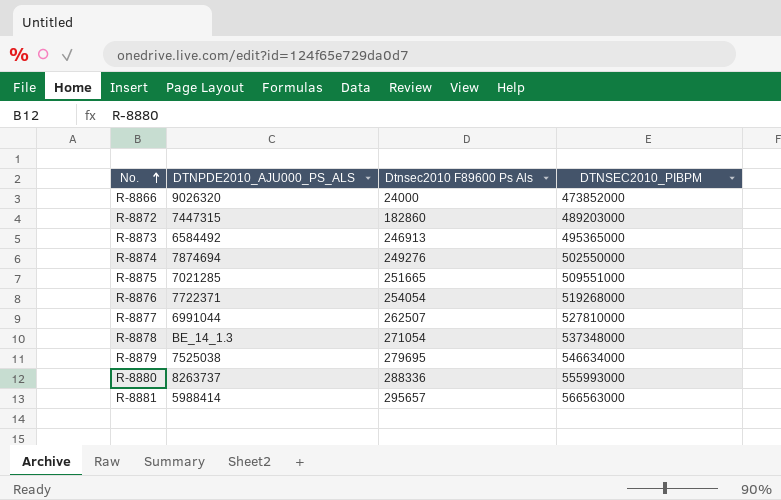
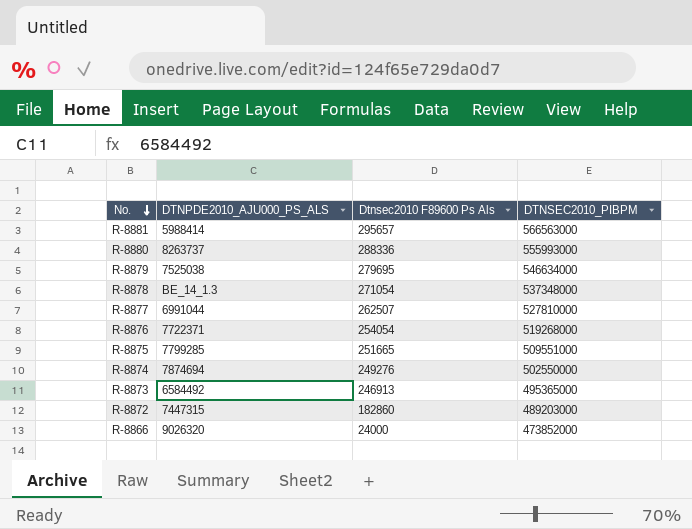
row order: No. ascending -> No. descending
R-8875 | DTNPDE2010_AJU000_PS_ALS: 7021285 -> 7799285

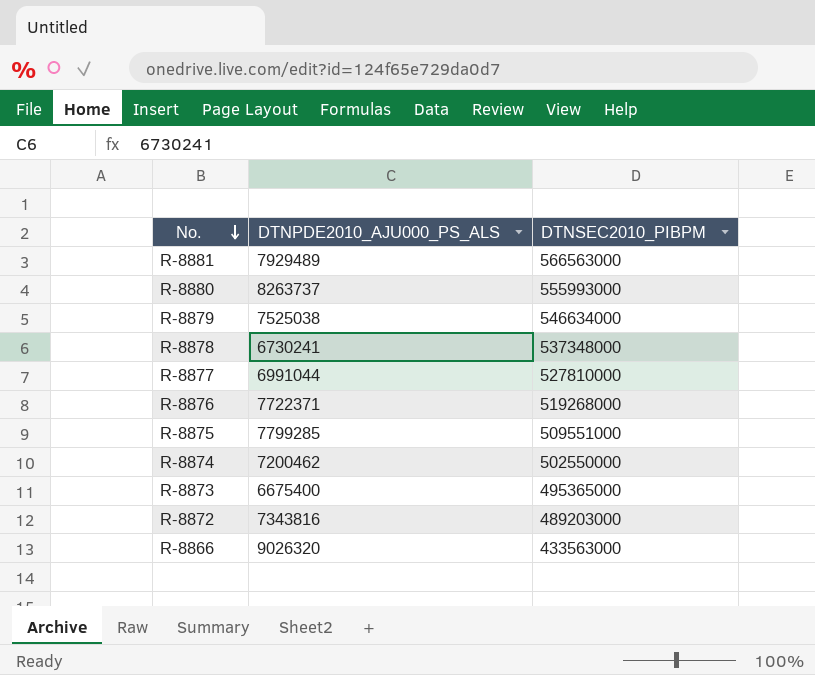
column Dtnsec2010 F89600 Ps Als | position: 3 -> none
R-8881 | DTNPDE2010_AJU000_PS_ALS: 5988414 -> 7929489
R-8878 | DTNPDE2010_AJU000_PS_ALS: BE_14_1.3 -> 6730241
R-8874 | DTNPDE2010_AJU000_PS_ALS: 7874694 -> 7200462
R-8873 | DTNPDE2010_AJU000_PS_ALS: 6584492 -> 6675400
R-8872 | DTNPDE2010_AJU000_PS_ALS: 7447315 -> 7343816
R-8866 | DTNSEC2010_PIBPM: 473852000 -> 433563000

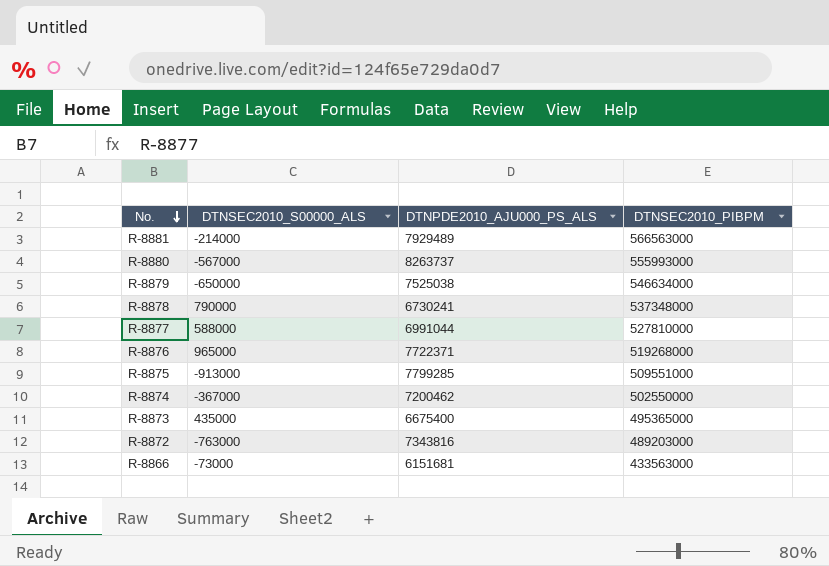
column DTNSEC2010_S00000_ALS | position: none -> 2
R-8866 | DTNPDE2010_AJU000_PS_ALS: 9026320 -> 6151681

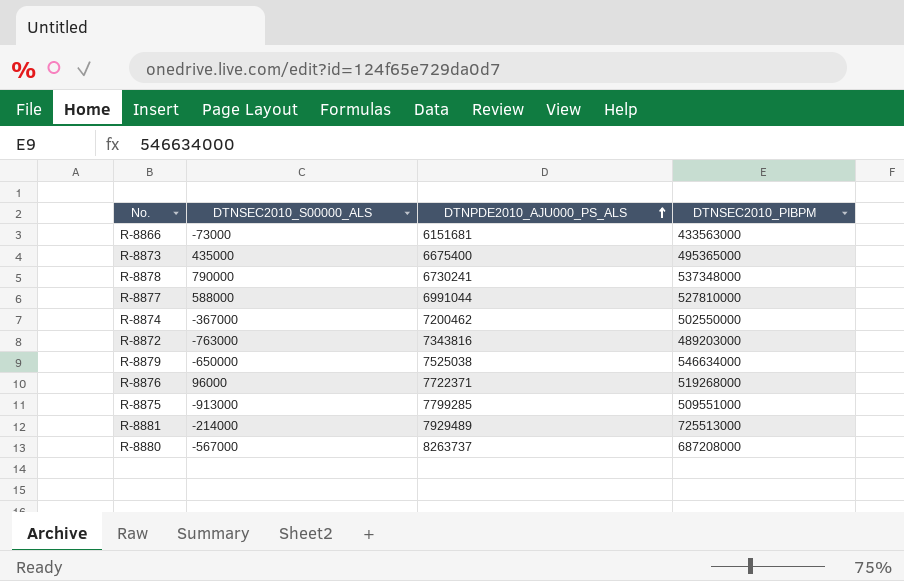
row order: No. descending -> DTNPDE2010_AJU000_PS_ALS ascending
R-8876 | DTNSEC2010_S00000_ALS: 965000 -> 96000
R-8881 | DTNSEC2010_PIBPM: 566563000 -> 725513000
R-8880 | DTNSEC2010_PIBPM: 555993000 -> 687208000

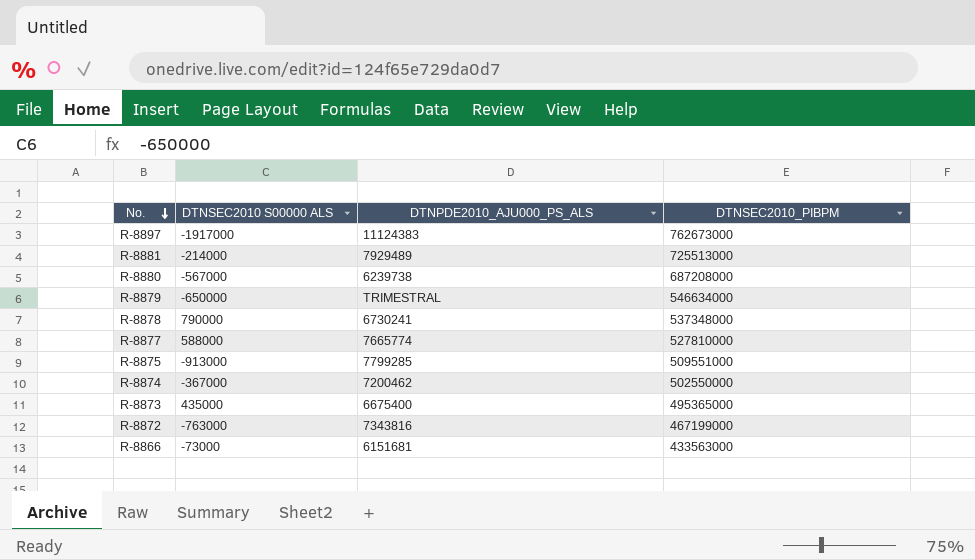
row order: DTNPDE2010_AJU000_PS_ALS ascending -> No. descending
column name: DTNSEC2010_S00000_ALS -> DTNSEC2010 S00000 ALS
row R-8876: 96000 | 7722371 | 519268000 -> none
row R-8897: none -> -1917000 | 11124383 | 762673000
R-8880 | DTNPDE2010_AJU000_PS_ALS: 8263737 -> 6239738
R-8879 | DTNPDE2010_AJU000_PS_ALS: 7525038 -> TRIMESTRAL
R-8877 | DTNPDE2010_AJU000_PS_ALS: 6991044 -> 7665774
R-8872 | DTNSEC2010_PIBPM: 489203000 -> 467199000

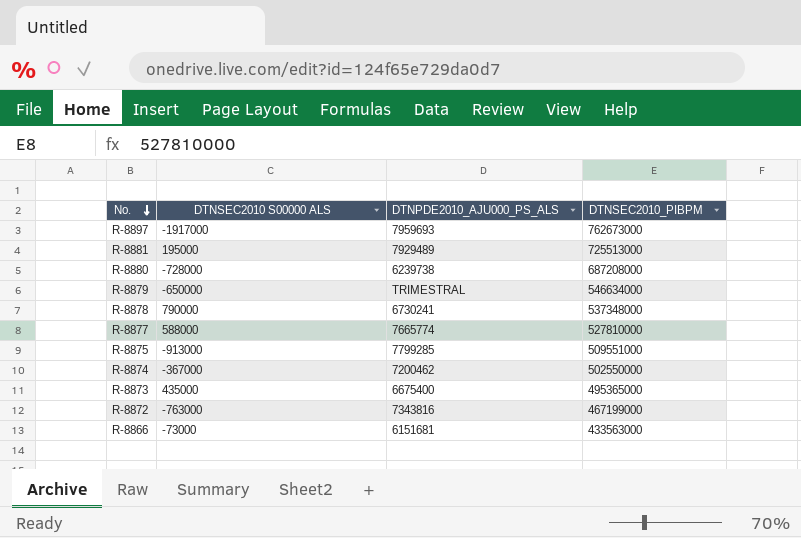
R-8897 | DTNPDE2010_AJU000_PS_ALS: 11124383 -> 7959693
R-8881 | DTNSEC2010 S00000 ALS: -214000 -> 195000
R-8880 | DTNSEC2010 S00000 ALS: -567000 -> -728000

